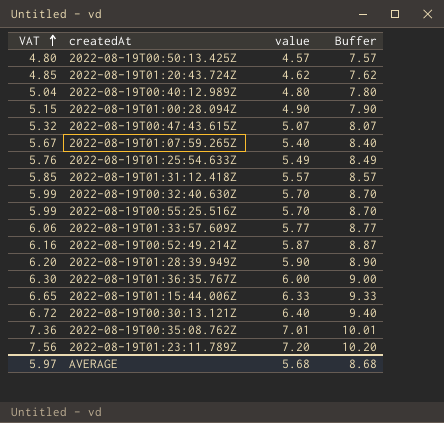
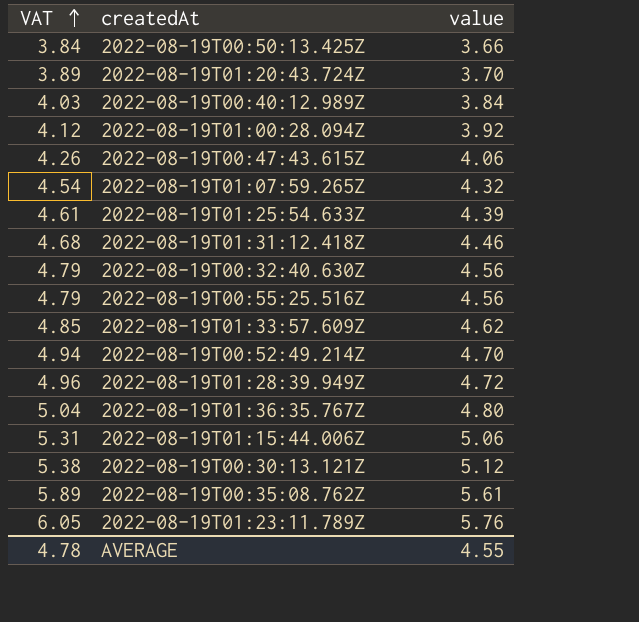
column Buffer | formula: [value] + 3 -> none
2022-08-19T00:50:13.425Z | VAT: 4.80 -> 3.84
2022-08-19T00:50:13.425Z | value: 4.57 -> 3.66
2022-08-19T01:20:43.724Z | VAT: 4.85 -> 3.89
2022-08-19T01:20:43.724Z | value: 4.62 -> 3.70
2022-08-19T00:40:12.989Z | VAT: 5.04 -> 4.03
2022-08-19T00:40:12.989Z | value: 4.80 -> 3.84
2022-08-19T01:00:28.094Z | VAT: 5.15 -> 4.12
2022-08-19T01:00:28.094Z | value: 4.90 -> 3.92
2022-08-19T00:47:43.615Z | VAT: 5.32 -> 4.26
2022-08-19T00:47:43.615Z | value: 5.07 -> 4.06
2022-08-19T01:07:59.265Z | VAT: 5.67 -> 4.54
2022-08-19T01:07:59.265Z | value: 5.40 -> 4.32
2022-08-19T01:25:54.633Z | VAT: 5.76 -> 4.61
2022-08-19T01:25:54.633Z | value: 5.49 -> 4.39
2022-08-19T01:31:12.418Z | VAT: 5.85 -> 4.68
2022-08-19T01:31:12.418Z | value: 5.57 -> 4.46
2022-08-19T00:32:40.630Z | VAT: 5.99 -> 4.79
2022-08-19T00:32:40.630Z | value: 5.70 -> 4.56
2022-08-19T00:55:25.516Z | VAT: 5.99 -> 4.79
2022-08-19T00:55:25.516Z | value: 5.70 -> 4.56
2022-08-19T01:33:57.609Z | VAT: 6.06 -> 4.85
2022-08-19T01:33:57.609Z | value: 5.77 -> 4.62
2022-08-19T00:52:49.214Z | VAT: 6.16 -> 4.94
2022-08-19T00:52:49.214Z | value: 5.87 -> 4.70
2022-08-19T01:28:39.949Z | VAT: 6.20 -> 4.96
2022-08-19T01:28:39.949Z | value: 5.90 -> 4.72
2022-08-19T01:36:35.767Z | VAT: 6.30 -> 5.04
2022-08-19T01:36:35.767Z | value: 6.00 -> 4.80
2022-08-19T01:15:44.006Z | VAT: 6.65 -> 5.31
2022-08-19T01:15:44.006Z | value: 6.33 -> 5.06
2022-08-19T00:30:13.121Z | VAT: 6.72 -> 5.38
2022-08-19T00:30:13.121Z | value: 6.40 -> 5.12
2022-08-19T00:35:08.762Z | VAT: 7.36 -> 5.89
2022-08-19T00:35:08.762Z | value: 7.01 -> 5.61
2022-08-19T01:23:11.789Z | VAT: 7.56 -> 6.05
2022-08-19T01:23:11.789Z | value: 7.20 -> 5.76
AVERAGE | VAT: 5.97 -> 4.78
AVERAGE | value: 5.68 -> 4.55

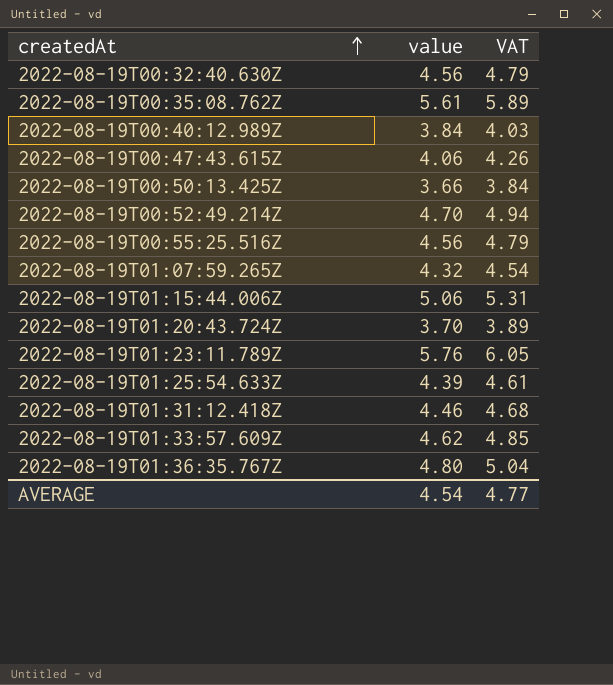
row order: VAT ascending -> createdAt ascending
column VAT | position: 1 -> 3
row 2022-08-19T01:00:28.094Z: 4.12 | 3.92 -> none
row 2022-08-19T01:28:39.949Z: 4.96 | 4.72 -> none
row 2022-08-19T00:30:13.121Z: 5.38 | 5.12 -> none
AVERAGE | value: 4.55 -> 4.54
AVERAGE | VAT: 4.78 -> 4.77

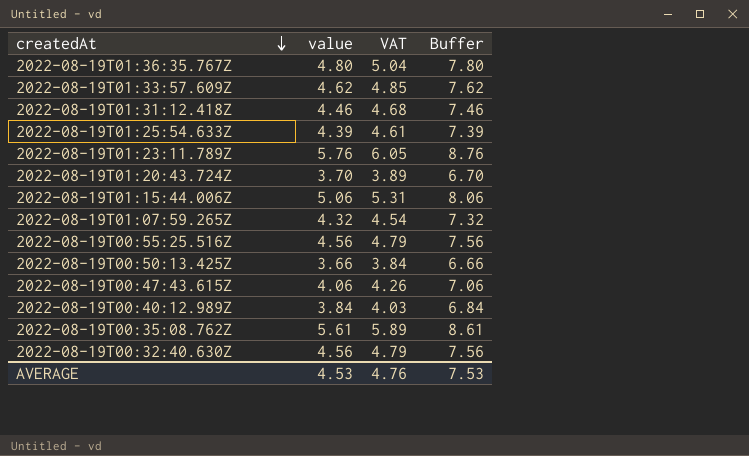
row order: createdAt ascending -> createdAt descending
column Buffer | formula: none -> [value] + 3
row 2022-08-19T00:52:49.214Z: 4.70 | 4.94 -> none
AVERAGE | value: 4.54 -> 4.53
AVERAGE | VAT: 4.77 -> 4.76

